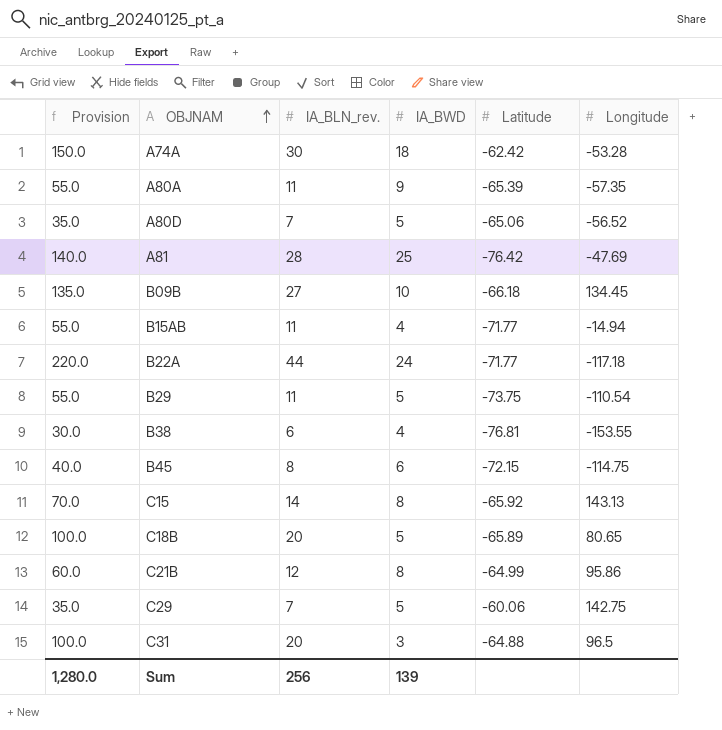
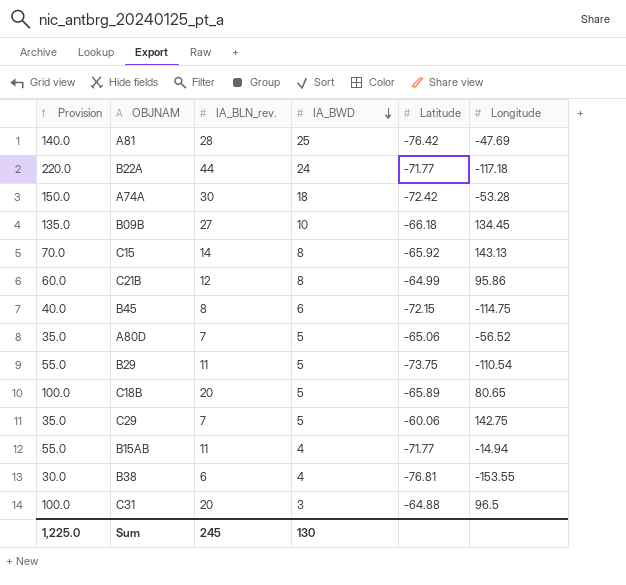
row order: OBJNAM ascending -> IA_BWD descending
row A80A: 55.0 | 11 | 9 | -65.39 | -57.35 -> none
A74A | Latitude: -62.42 -> -72.42
Sum | Provision: 1,280.0 -> 1,225.0
Sum | IA_BLN_rev.: 256 -> 245
Sum | IA_BWD: 139 -> 130

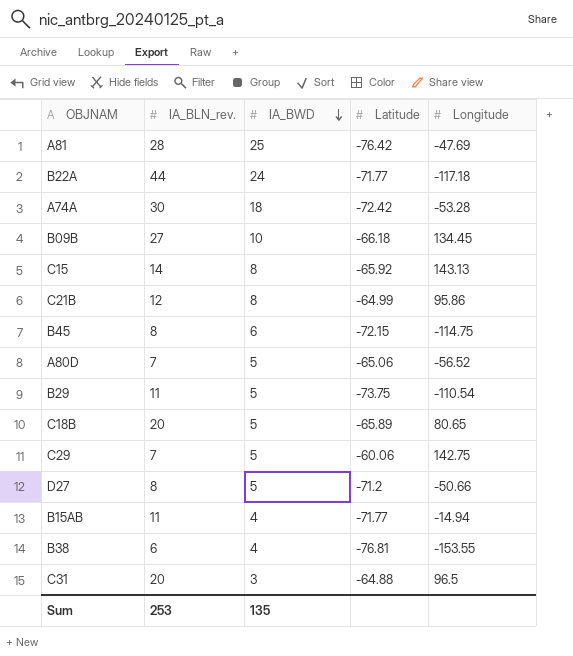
column Provision | formula: [IA_BLN_rev.] * 5 -> none
row D27: none -> 8 | 5 | -71.2 | -50.66
Sum | IA_BLN_rev.: 245 -> 253
Sum | IA_BWD: 130 -> 135

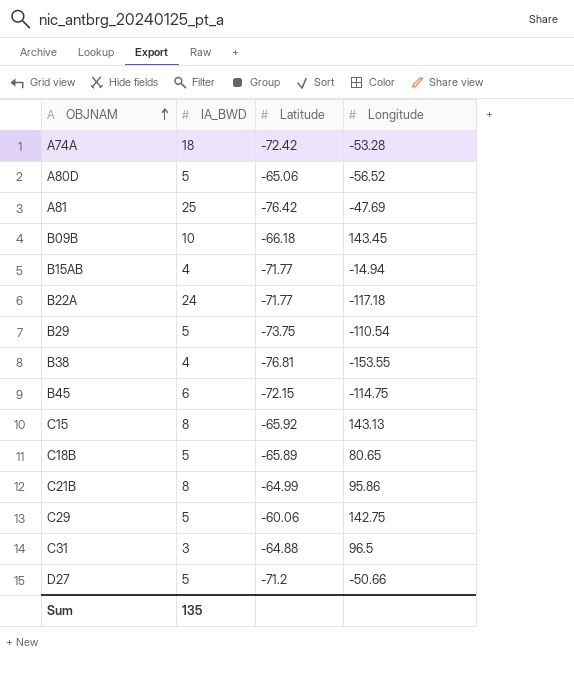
row order: IA_BWD descending -> OBJNAM ascending
column IA_BLN_rev. | position: 2 -> none
B09B | Longitude: 134.45 -> 143.45

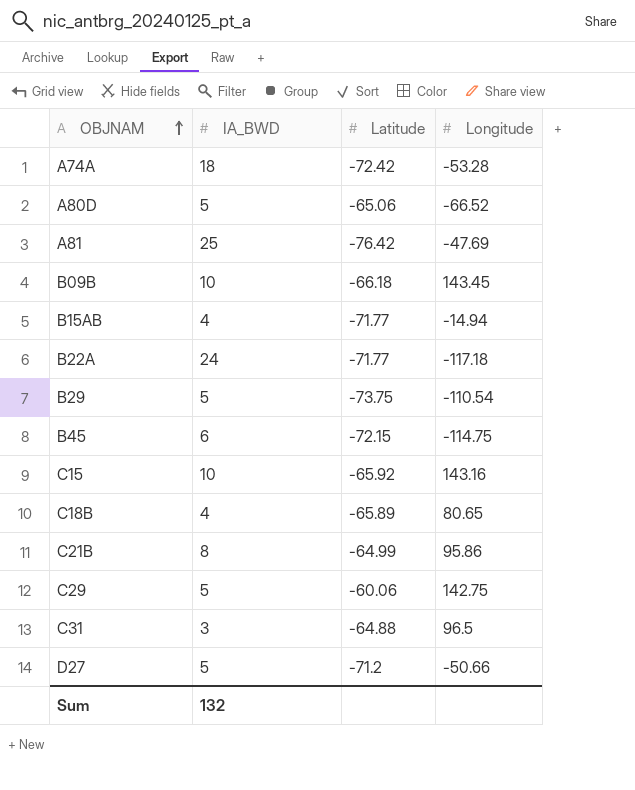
row B38: 4 | -76.81 | -153.55 -> none
A80D | Longitude: -56.52 -> -66.52
C15 | IA_BWD: 8 -> 10
C15 | Longitude: 143.13 -> 143.16
C18B | IA_BWD: 5 -> 4
Sum | IA_BWD: 135 -> 132

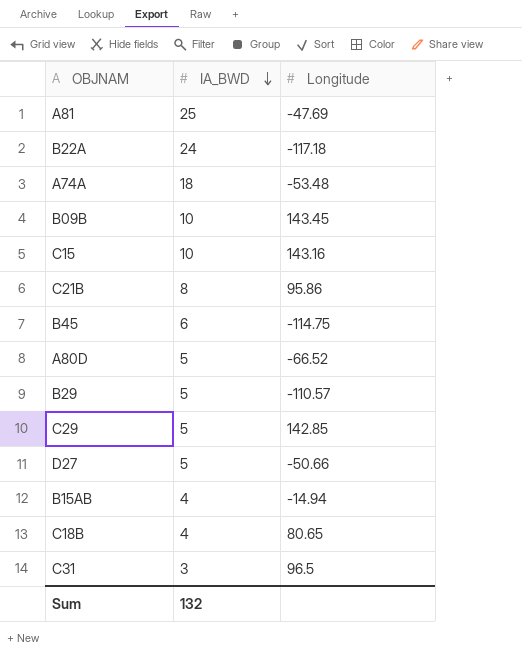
row order: OBJNAM ascending -> IA_BWD descending
column Latitude | position: 3 -> none
A74A | Longitude: -53.28 -> -53.48
B29 | Longitude: -110.54 -> -110.57
C29 | Longitude: 142.75 -> 142.85

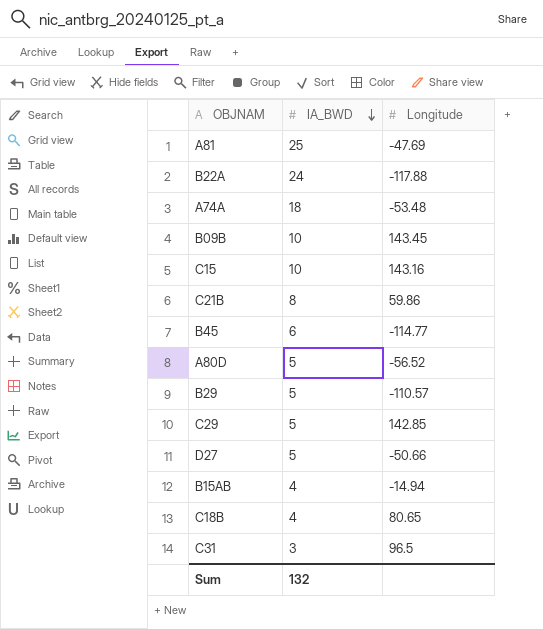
B22A | Longitude: -117.18 -> -117.88
C21B | Longitude: 95.86 -> 59.86
B45 | Longitude: -114.75 -> -114.77
A80D | Longitude: -66.52 -> -56.52

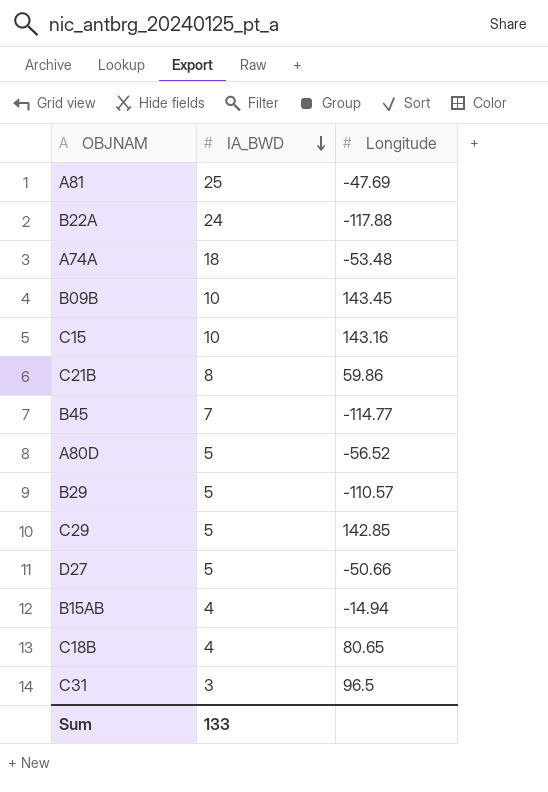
B45 | IA_BWD: 6 -> 7
Sum | IA_BWD: 132 -> 133

